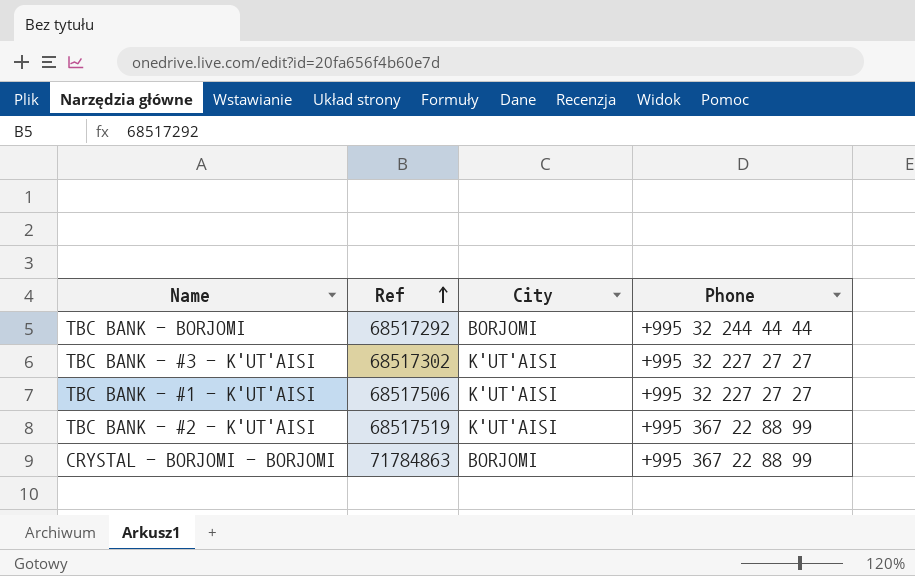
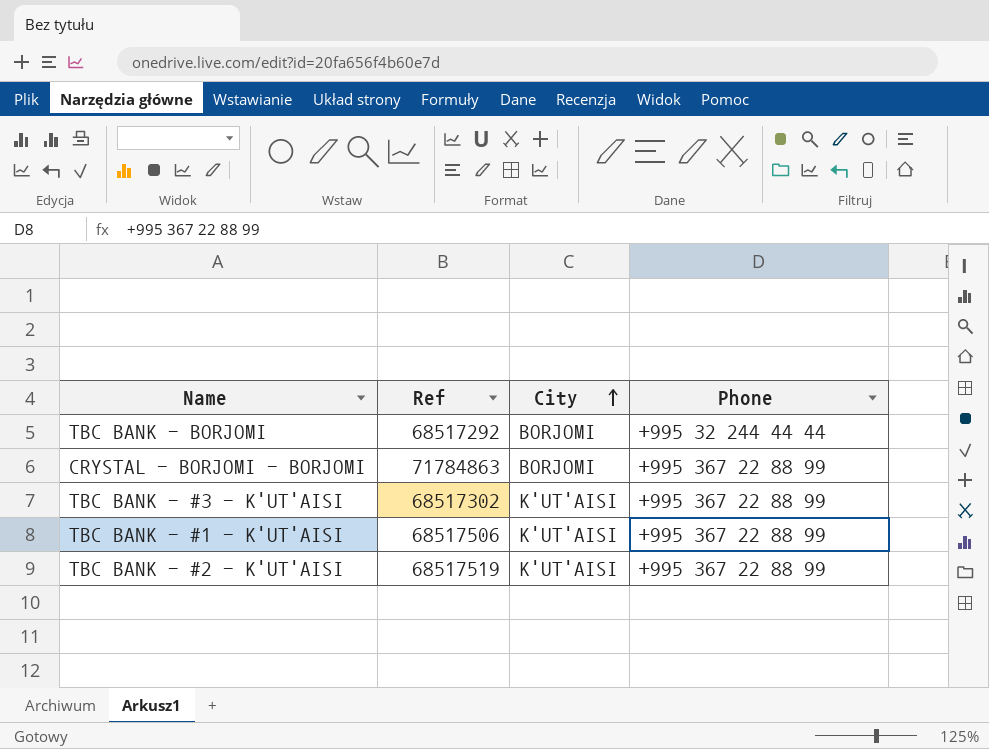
row order: Ref ascending -> City ascending
TBC BANK - #3 - K'UT'AISI | Phone: +995 32 227 27 27 -> +995 367 22 88 99
TBC BANK - #1 - K'UT'AISI | Phone: +995 32 227 27 27 -> +995 367 22 88 99

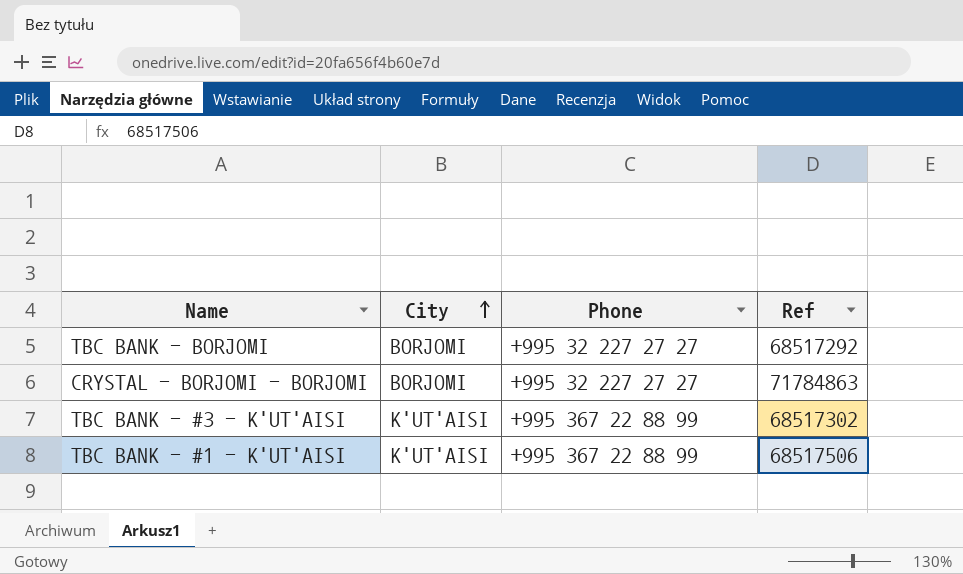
column Ref | position: 2 -> 4
row TBC BANK - #2 - K'UT'AISI: 68517519 | K'UT'AISI | +995 367 22 88 99 -> none
TBC BANK - BORJOMI | Phone: +995 32 244 44 44 -> +995 32 227 27 27
CRYSTAL - BORJOMI - BORJOMI | Phone: +995 367 22 88 99 -> +995 32 227 27 27

